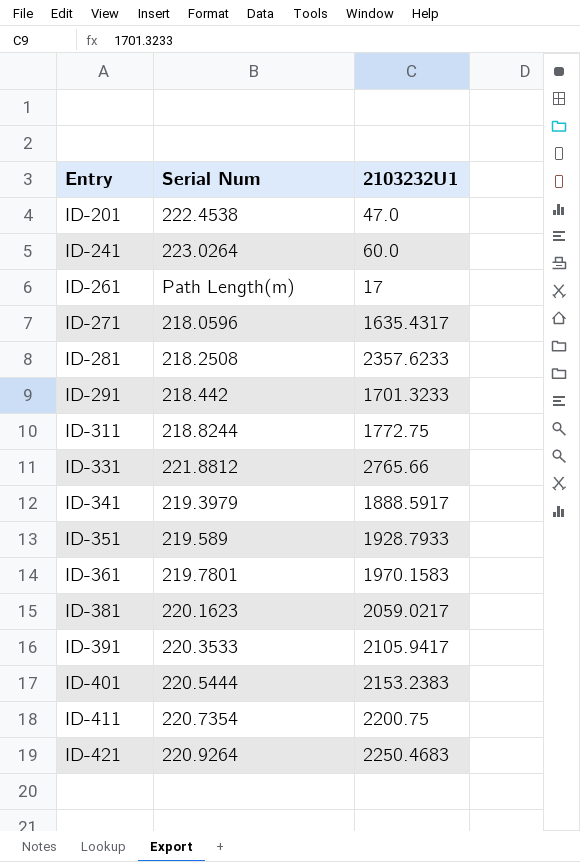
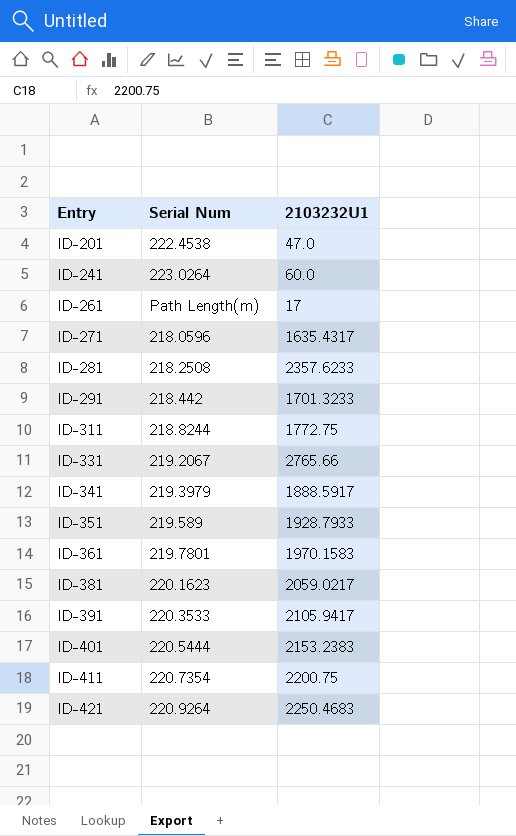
ID-331 | Serial Num: 221.8812 -> 219.2067

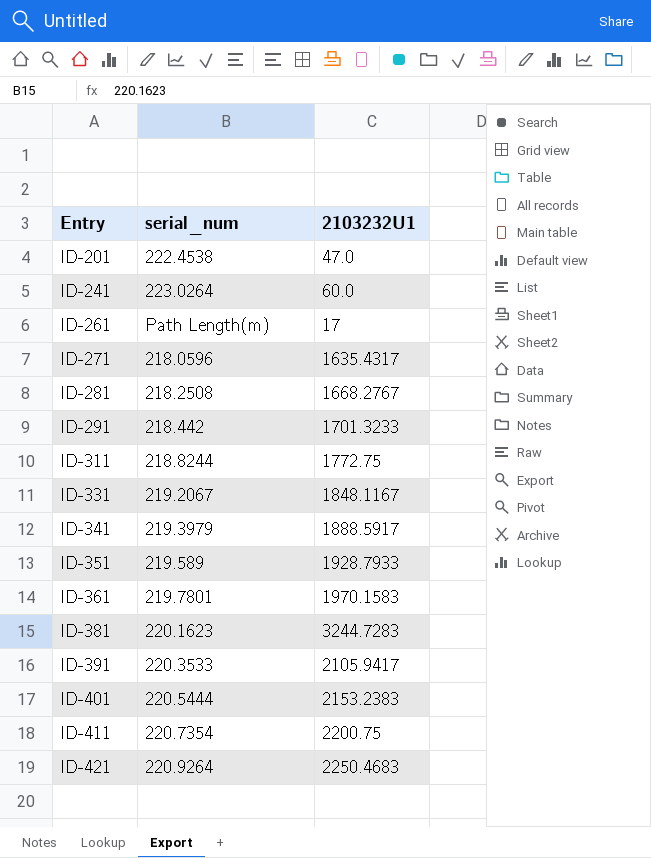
column name: Serial Num -> serial_num
ID-281 | 2103232U1: 2357.6233 -> 1668.2767
ID-331 | 2103232U1: 2765.66 -> 1848.1167
ID-381 | 2103232U1: 2059.0217 -> 3244.7283

